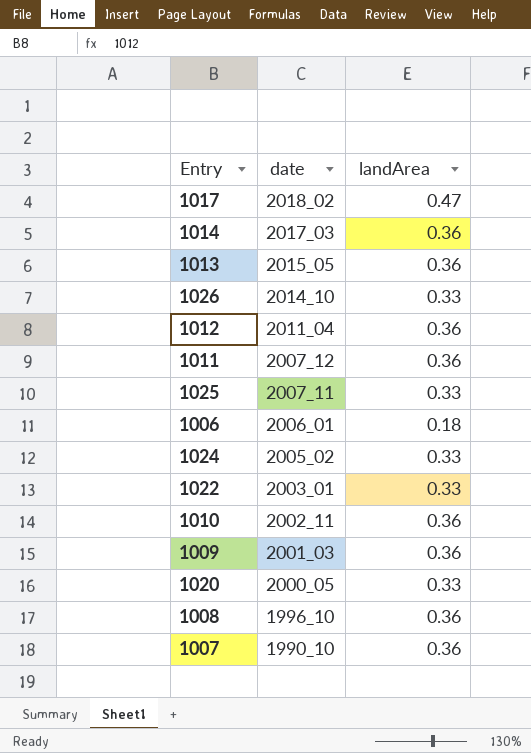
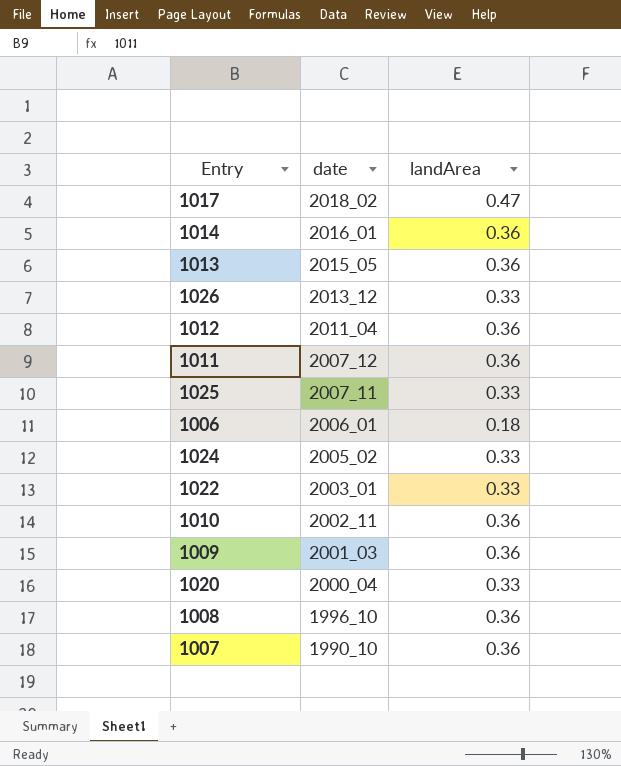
1014 | date: 2017_03 -> 2016_01
1026 | date: 2014_10 -> 2013_12
1020 | date: 2000_05 -> 2000_04

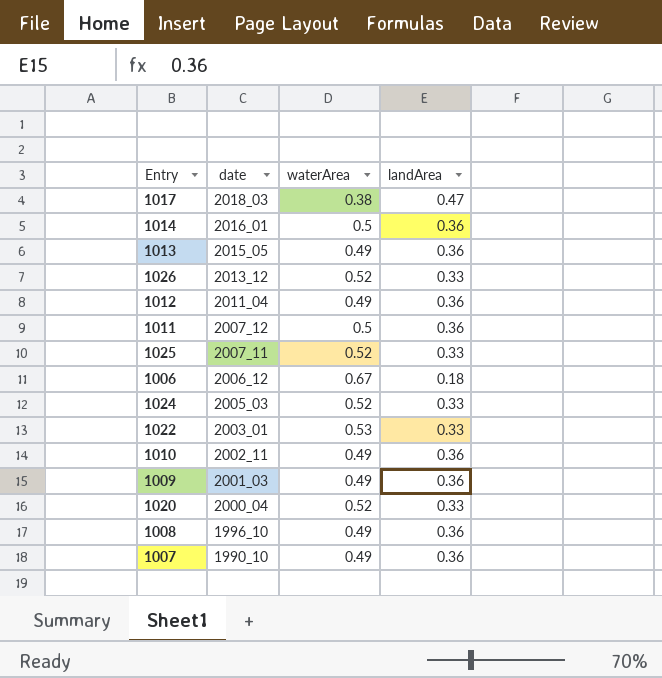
column waterArea | position: none -> 3
1017 | date: 2018_02 -> 2018_03
1006 | date: 2006_01 -> 2006_12
1024 | date: 2005_02 -> 2005_03

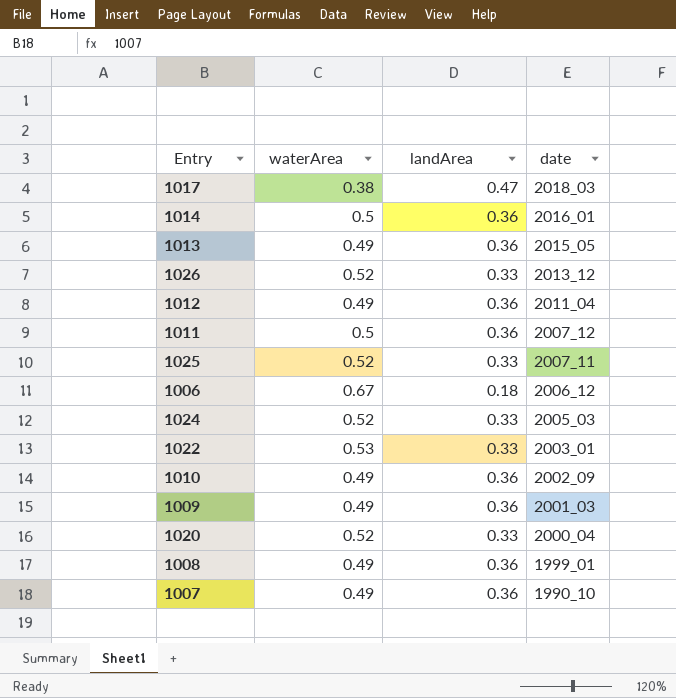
column date | position: 2 -> 4
1010 | date: 2002_11 -> 2002_09
1008 | date: 1996_10 -> 1999_01

